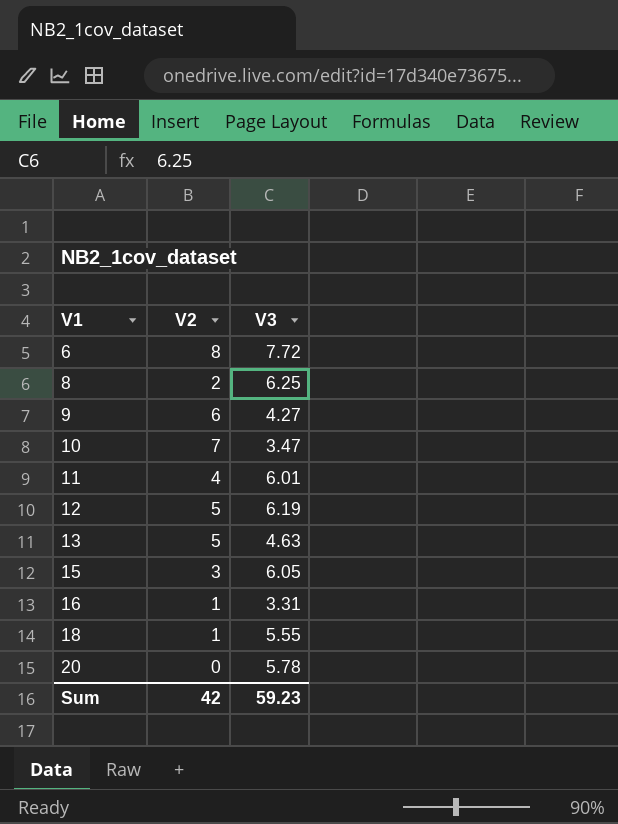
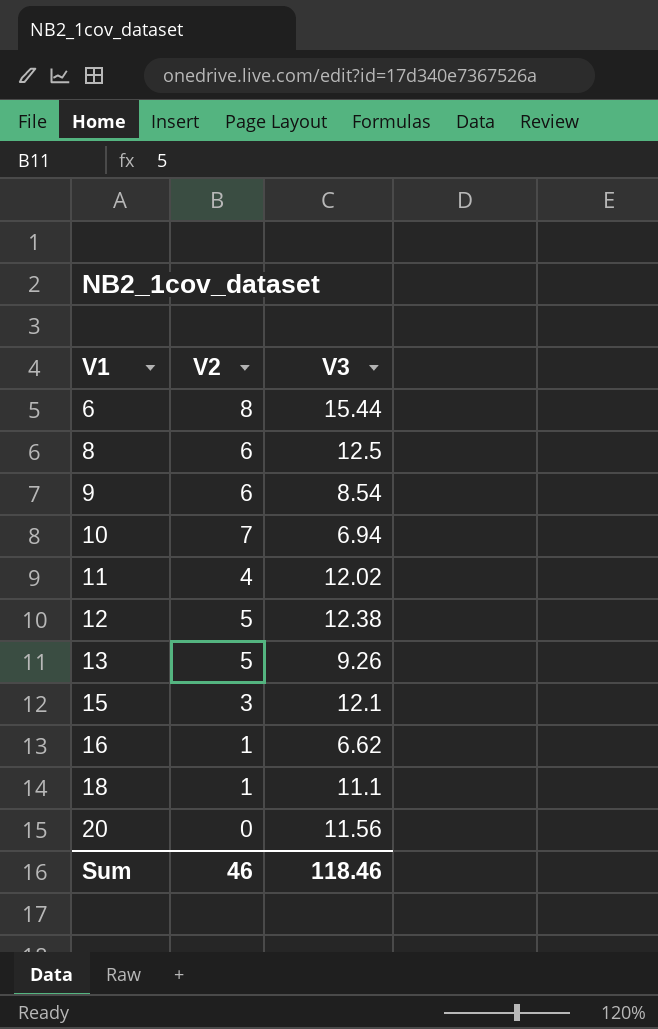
6 | V3: 7.72 -> 15.44
8 | V2: 2 -> 6
8 | V3: 6.25 -> 12.5
9 | V3: 4.27 -> 8.54
10 | V3: 3.47 -> 6.94
11 | V3: 6.01 -> 12.02
12 | V3: 6.19 -> 12.38
13 | V3: 4.63 -> 9.26
15 | V3: 6.05 -> 12.1
16 | V3: 3.31 -> 6.62
18 | V3: 5.55 -> 11.1
20 | V3: 5.78 -> 11.56
Sum | V2: 42 -> 46
Sum | V3: 59.23 -> 118.46

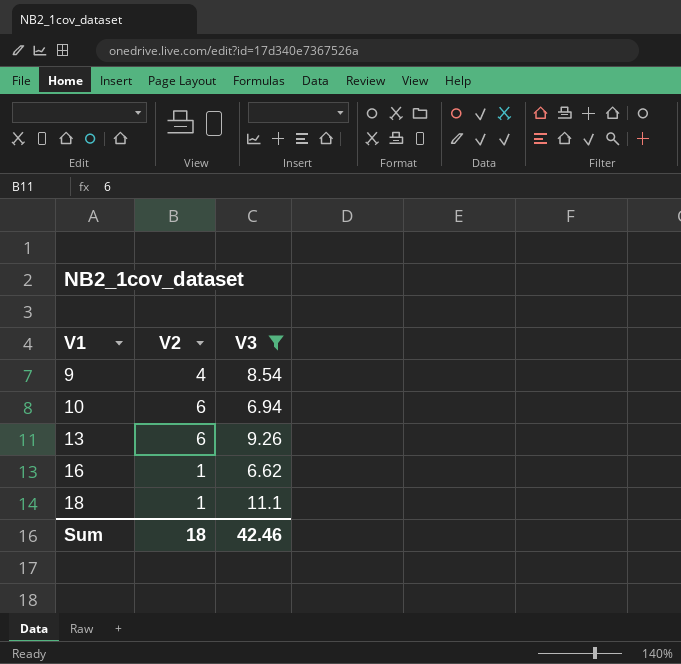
filter: none -> V3 <= 11.1
9 | V2: 6 -> 4
10 | V2: 7 -> 6
13 | V2: 5 -> 6
Sum | V2: 46 -> 18
Sum | V3: 118.46 -> 42.46

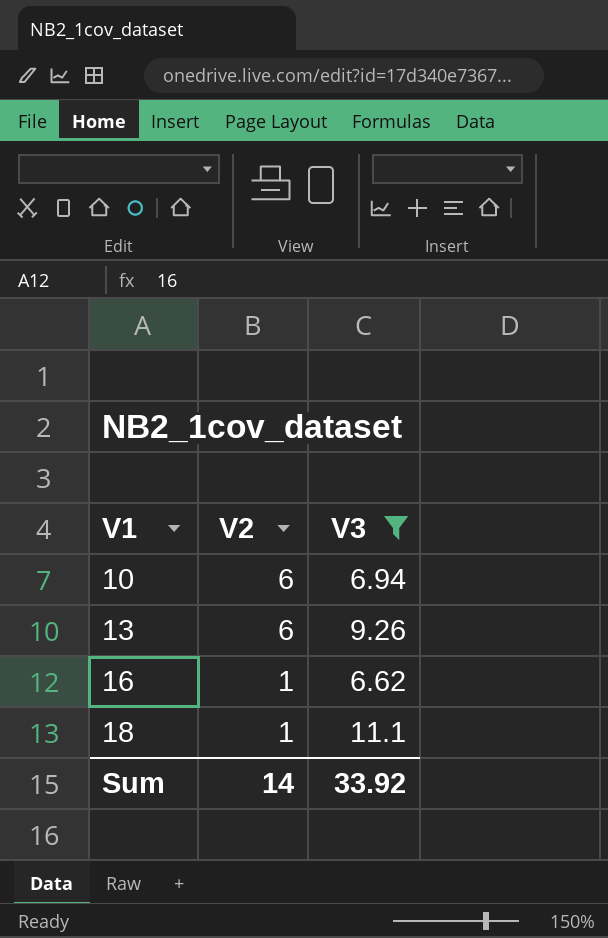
row 9: 4 | 8.54 -> none
Sum | V2: 18 -> 14
Sum | V3: 42.46 -> 33.92

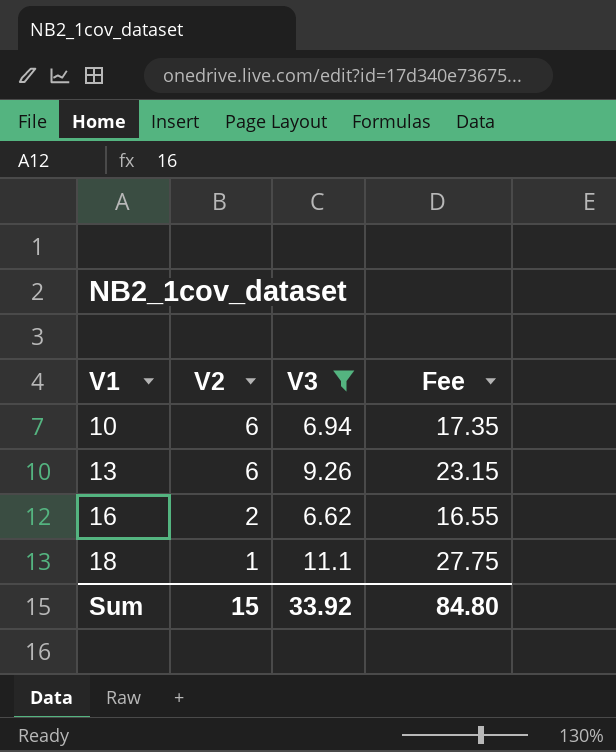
column Fee | formula: none -> [V3] * 2.5
16 | V2: 1 -> 2
Sum | V2: 14 -> 15

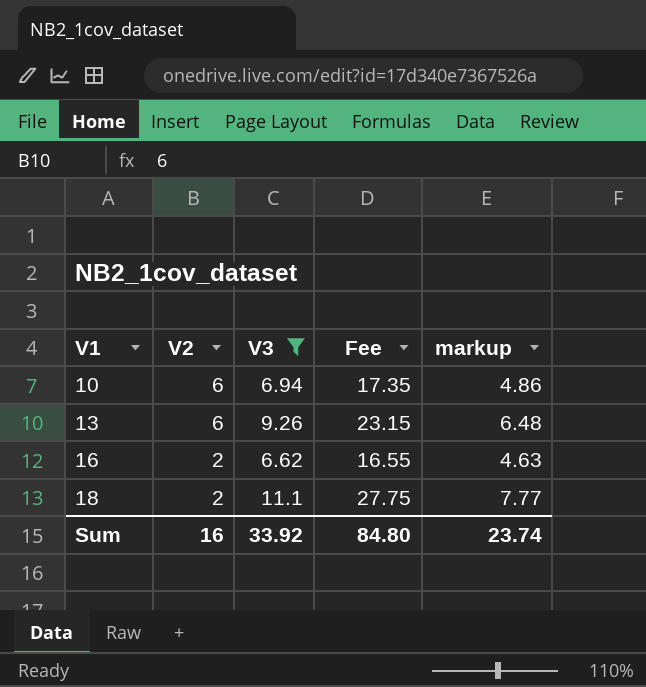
column markup | formula: none -> [V3] * 0.7
18 | V2: 1 -> 2
Sum | V2: 15 -> 16

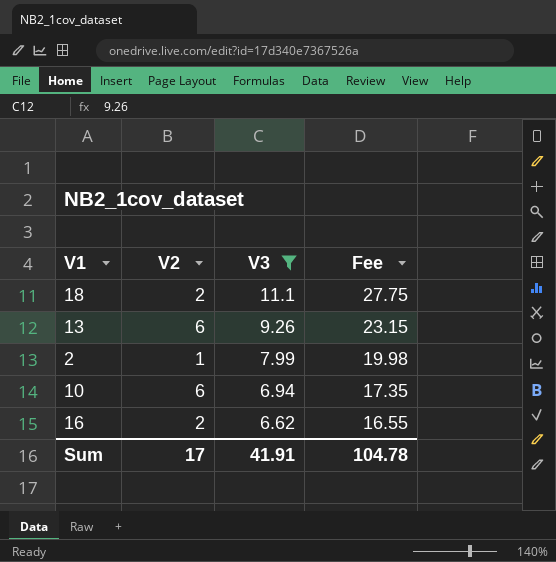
row order: V1 ascending -> V3 descending
column markup | formula: [V3] * 0.7 -> none
row 2: none -> 1 | 7.99 | 19.98
Sum | V2: 16 -> 17
Sum | V3: 33.92 -> 41.91
Sum | Fee: 84.80 -> 104.78

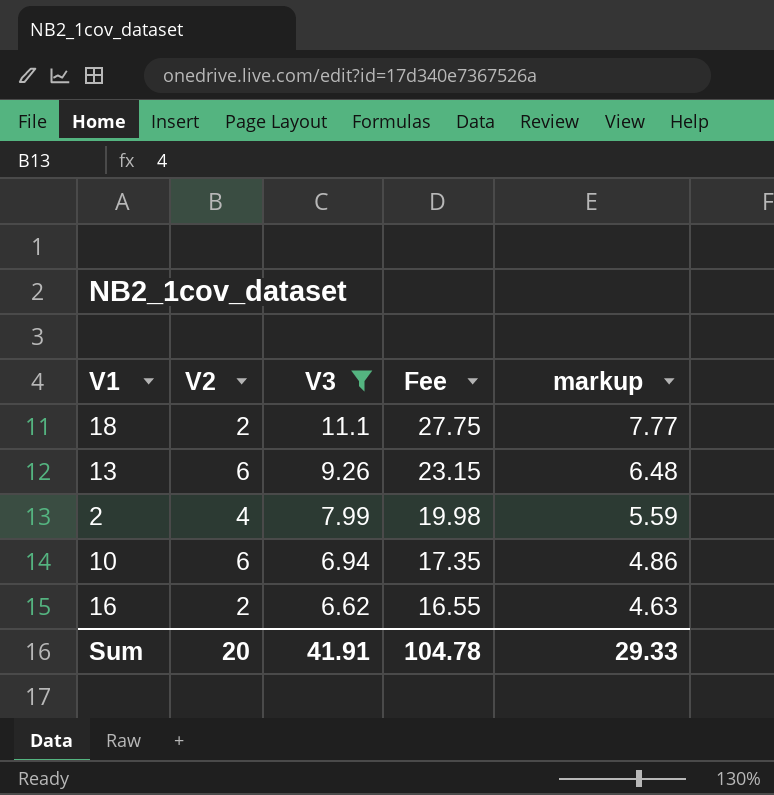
column markup | formula: none -> [V3] * 0.7
2 | V2: 1 -> 4
Sum | V2: 17 -> 20

